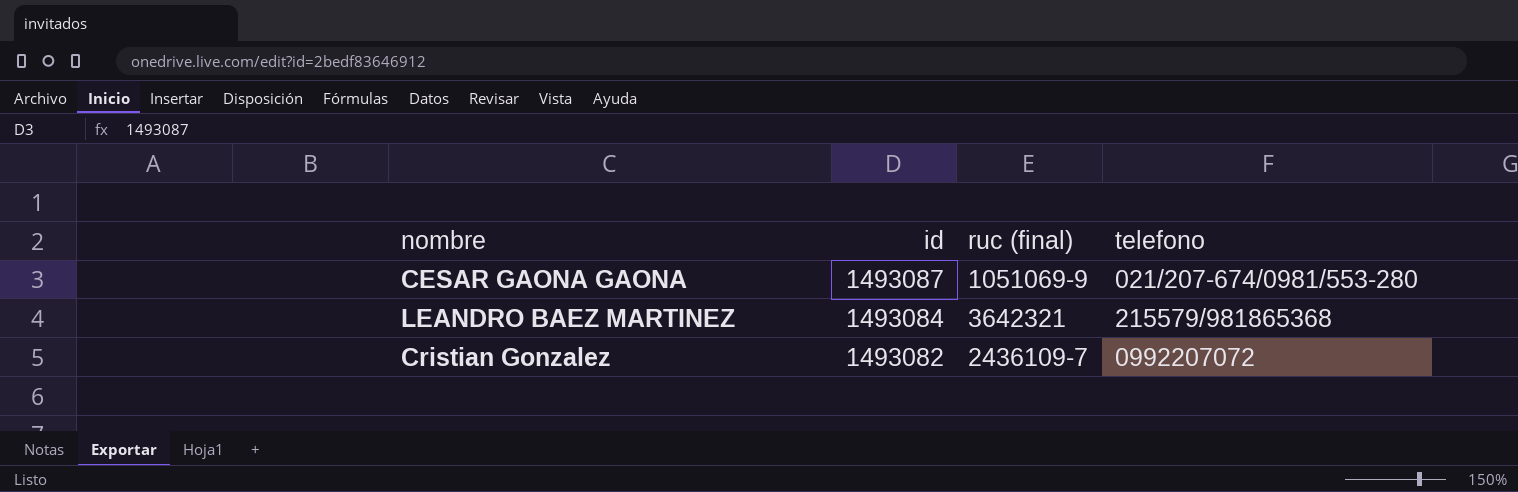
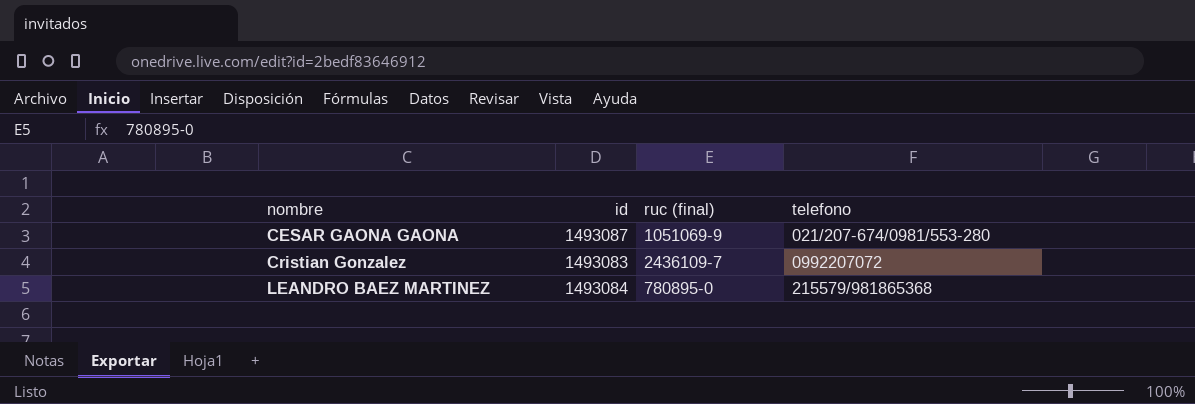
row order: id descending -> nombre ascending
Cristian Gonzalez | id: 1493082 -> 1493083
LEANDRO BAEZ MARTINEZ | ruc (final): 3642321 -> 780895-0

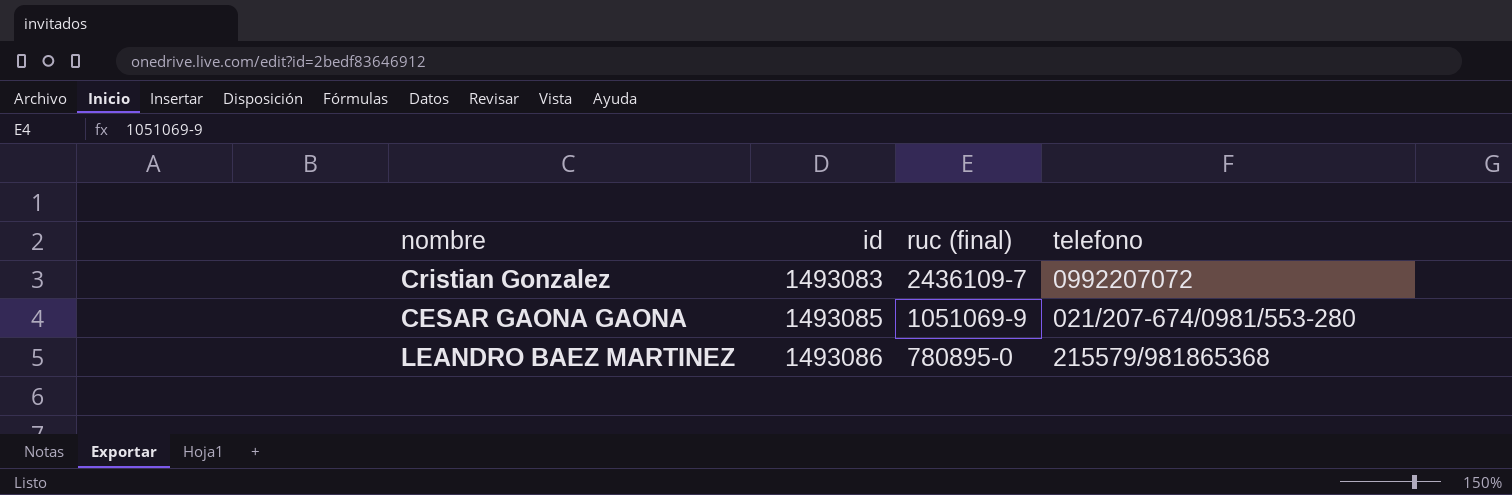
row order: nombre ascending -> id ascending
CESAR GAONA GAONA | id: 1493087 -> 1493085
LEANDRO BAEZ MARTINEZ | id: 1493084 -> 1493086

